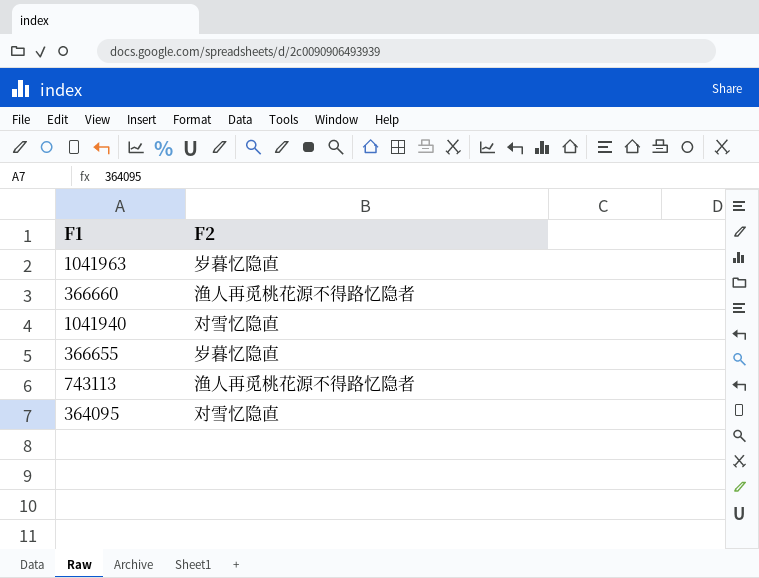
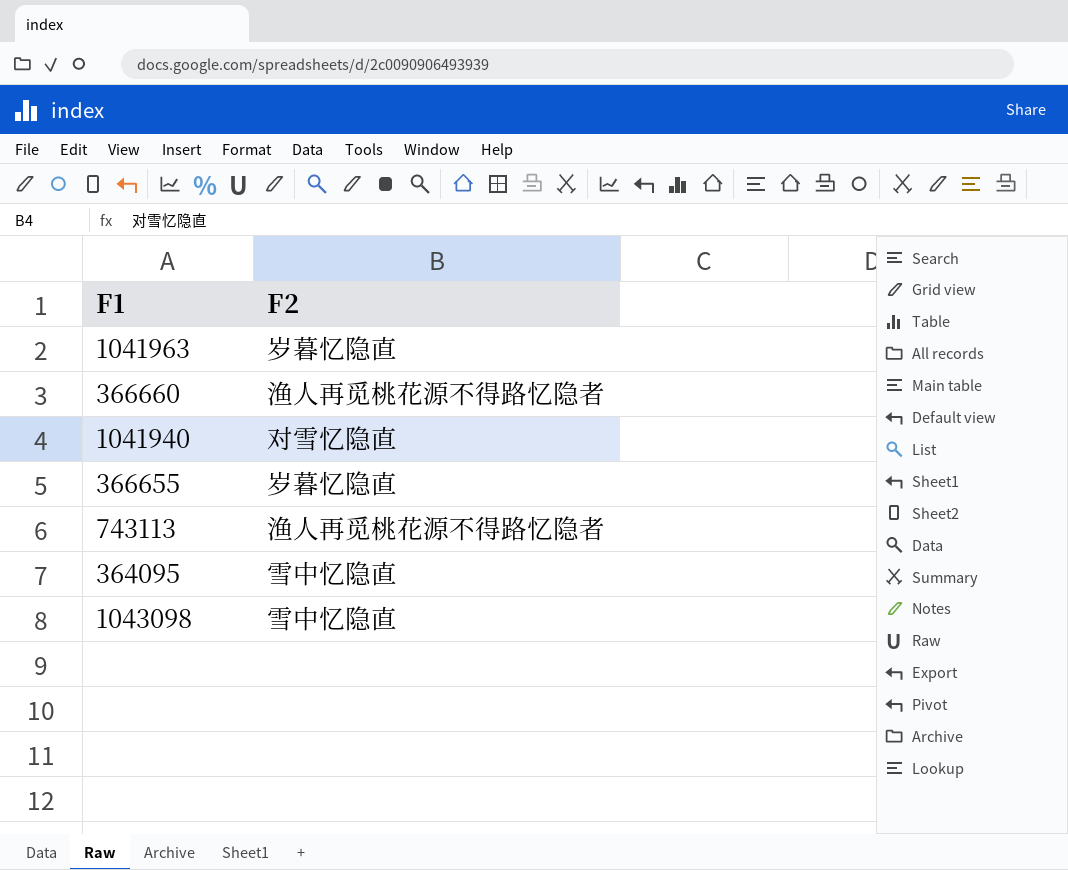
364095 | F2: 对雪忆隐直 -> 雪中忆隐直
row 1043098: none -> 雪中忆隐直

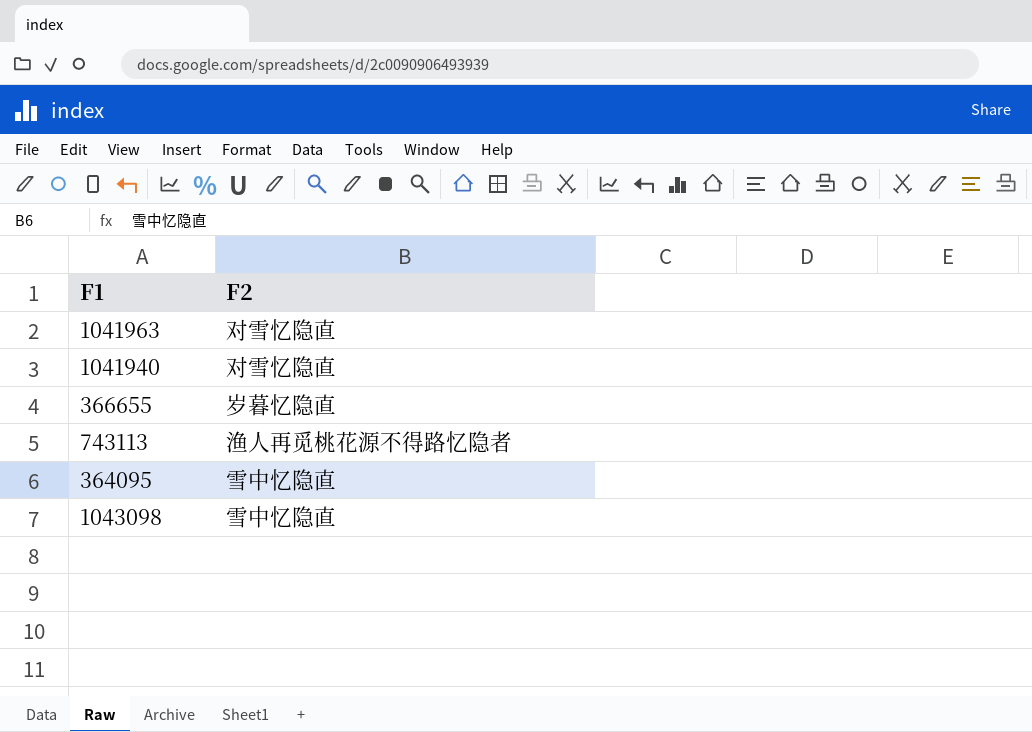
row 366660: 渔人再觅桃花源不得路忆隐者 -> none
1041963 | F2: 岁暮忆隐直 -> 对雪忆隐直

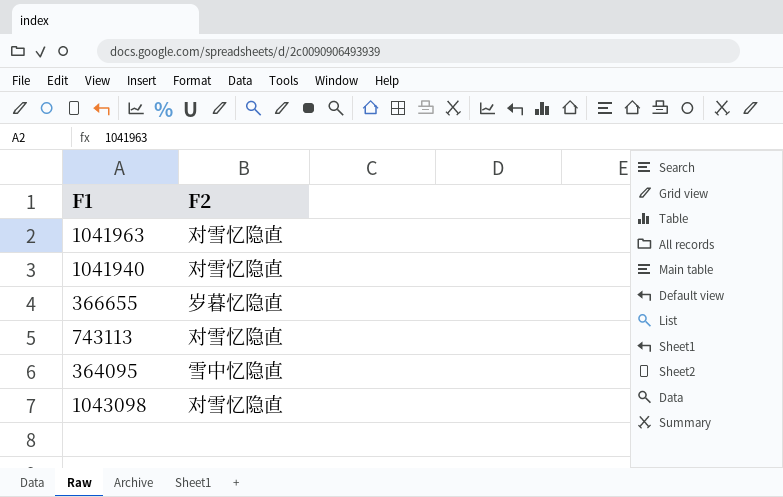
743113 | F2: 渔人再觅桃花源不得路忆隐者 -> 对雪忆隐直
1043098 | F2: 雪中忆隐直 -> 对雪忆隐直

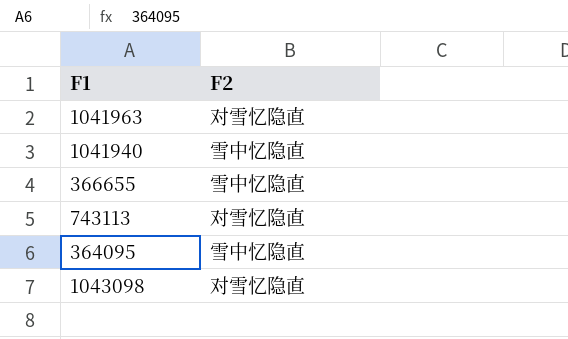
1041940 | F2: 对雪忆隐直 -> 雪中忆隐直
366655 | F2: 岁暮忆隐直 -> 雪中忆隐直

